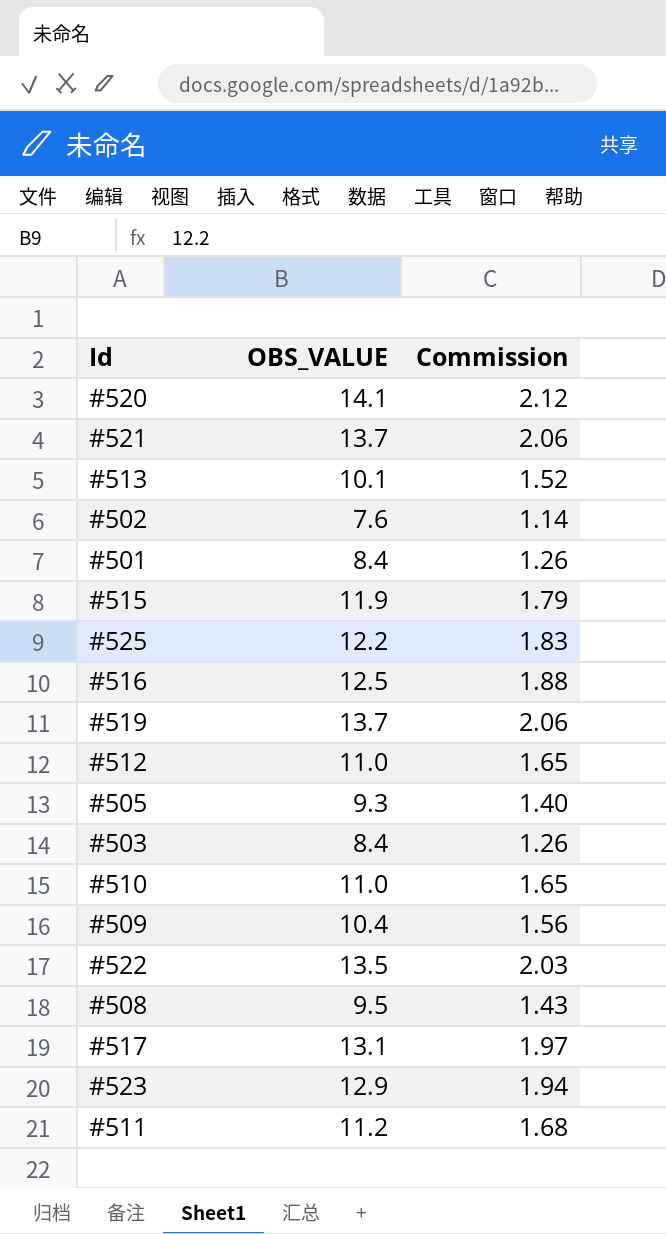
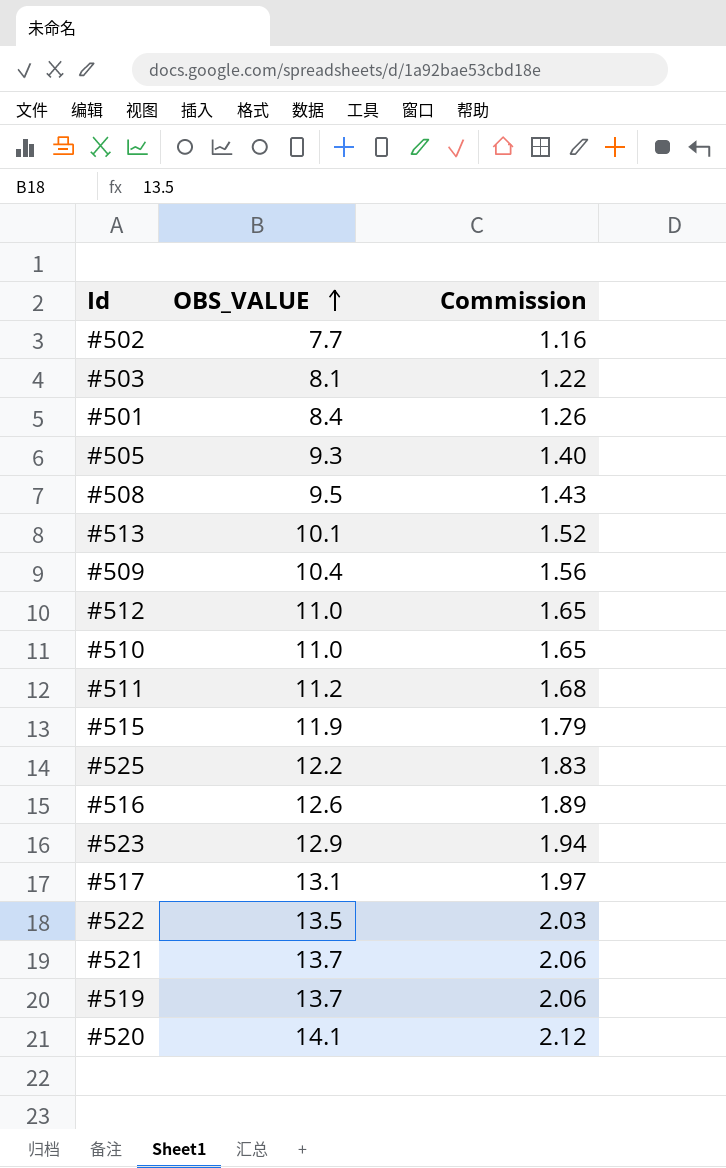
row order: none -> OBS_VALUE ascending
#502 | OBS_VALUE: 7.6 -> 7.7
#502 | Commission: 1.14 -> 1.16
#503 | OBS_VALUE: 8.4 -> 8.1
#503 | Commission: 1.26 -> 1.22
#516 | OBS_VALUE: 12.5 -> 12.6
#516 | Commission: 1.88 -> 1.89

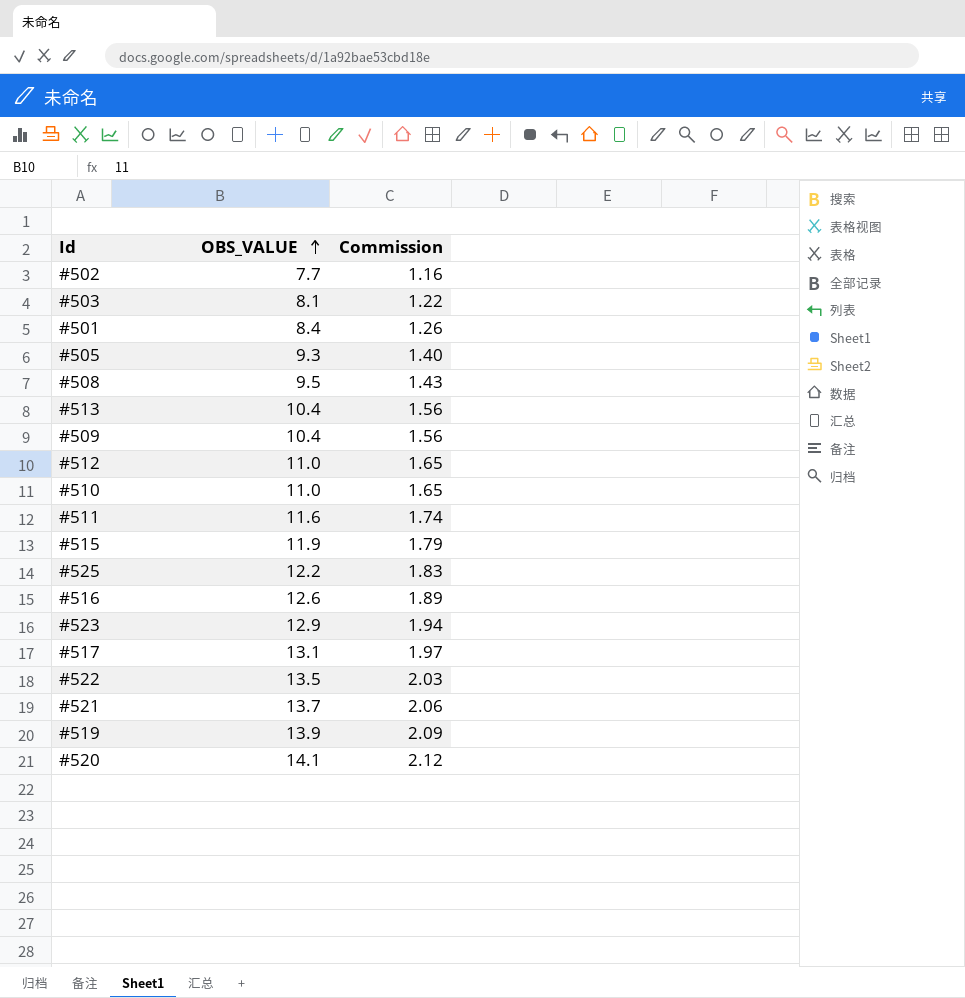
#513 | OBS_VALUE: 10.1 -> 10.4
#513 | Commission: 1.52 -> 1.56
#511 | OBS_VALUE: 11.2 -> 11.6
#511 | Commission: 1.68 -> 1.74
#519 | OBS_VALUE: 13.7 -> 13.9
#519 | Commission: 2.06 -> 2.09

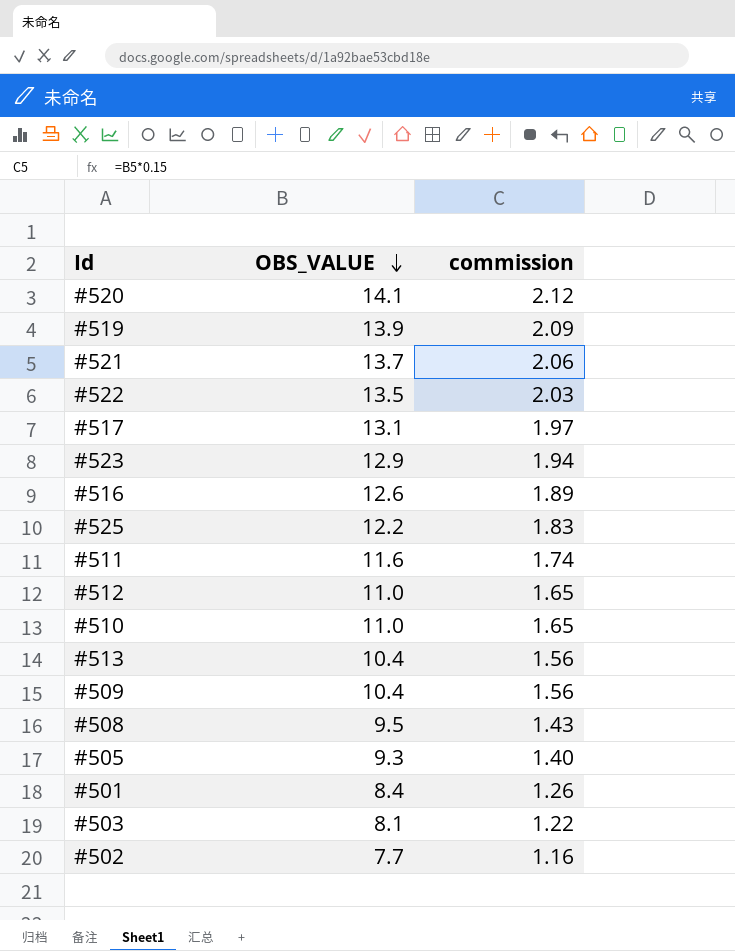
row order: OBS_VALUE ascending -> OBS_VALUE descending
column name: Commission -> commission
row #515: 11.9 | 1.79 -> none

